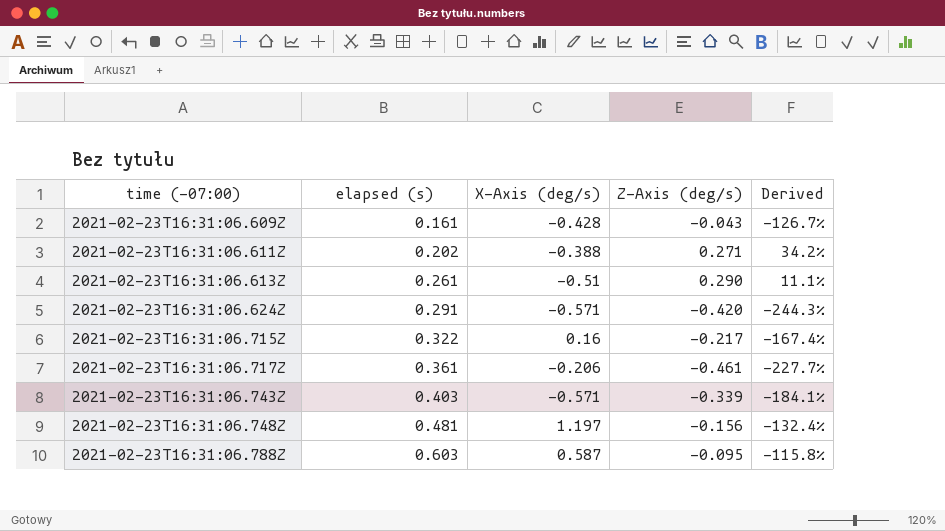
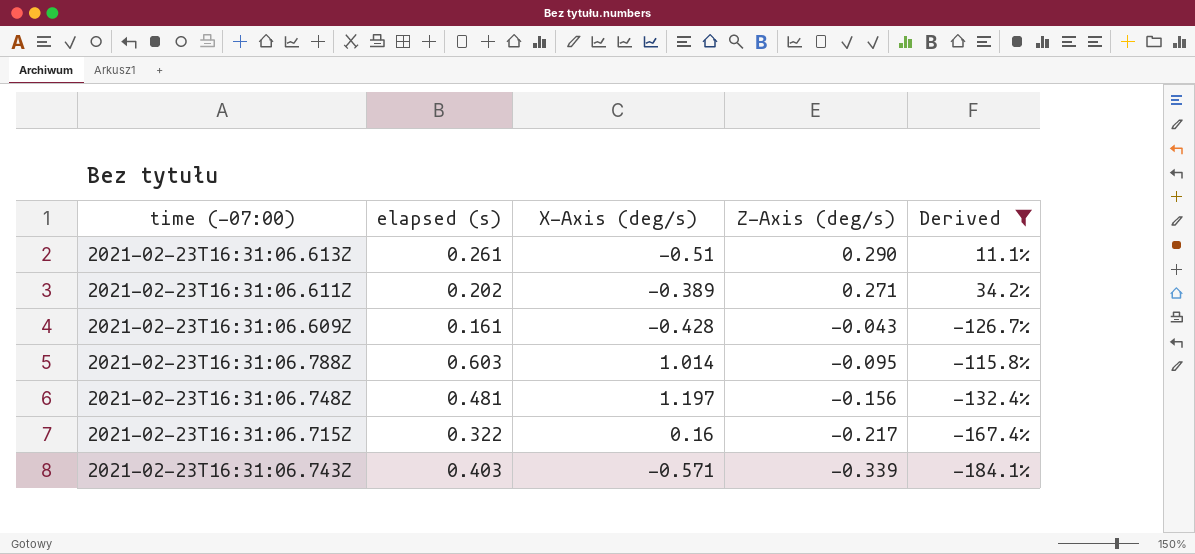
filter: none -> Derived >= -184.1%
row order: time (-07:00) ascending -> Z-Axis (deg/s) descending
2021-02-23T16:31:06.611Z | X-Axis (deg/s): -0.388 -> -0.389
2021-02-23T16:31:06.788Z | X-Axis (deg/s): 0.587 -> 1.014

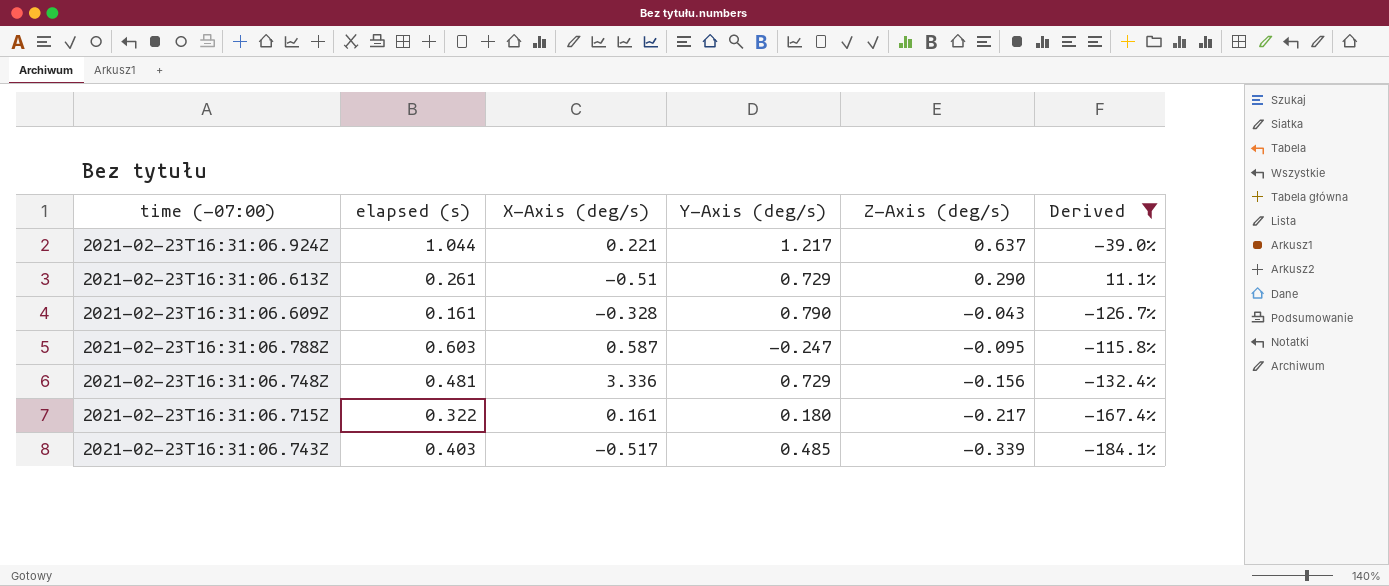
column Y-Axis (deg/s) | position: none -> 4
row 2021-02-23T16:31:06.611Z: 0.202 | -0.389 | 0.271 | 34.2% -> none
row 2021-02-23T16:31:06.924Z: none -> 1.044 | 0.221 | 1.217 | 0.637 | -39.0%
2021-02-23T16:31:06.609Z | X-Axis (deg/s): -0.428 -> -0.328
2021-02-23T16:31:06.788Z | X-Axis (deg/s): 1.014 -> 0.587
2021-02-23T16:31:06.748Z | X-Axis (deg/s): 1.197 -> 3.336
2021-02-23T16:31:06.715Z | X-Axis (deg/s): 0.16 -> 0.161
2021-02-23T16:31:06.743Z | X-Axis (deg/s): -0.571 -> -0.517

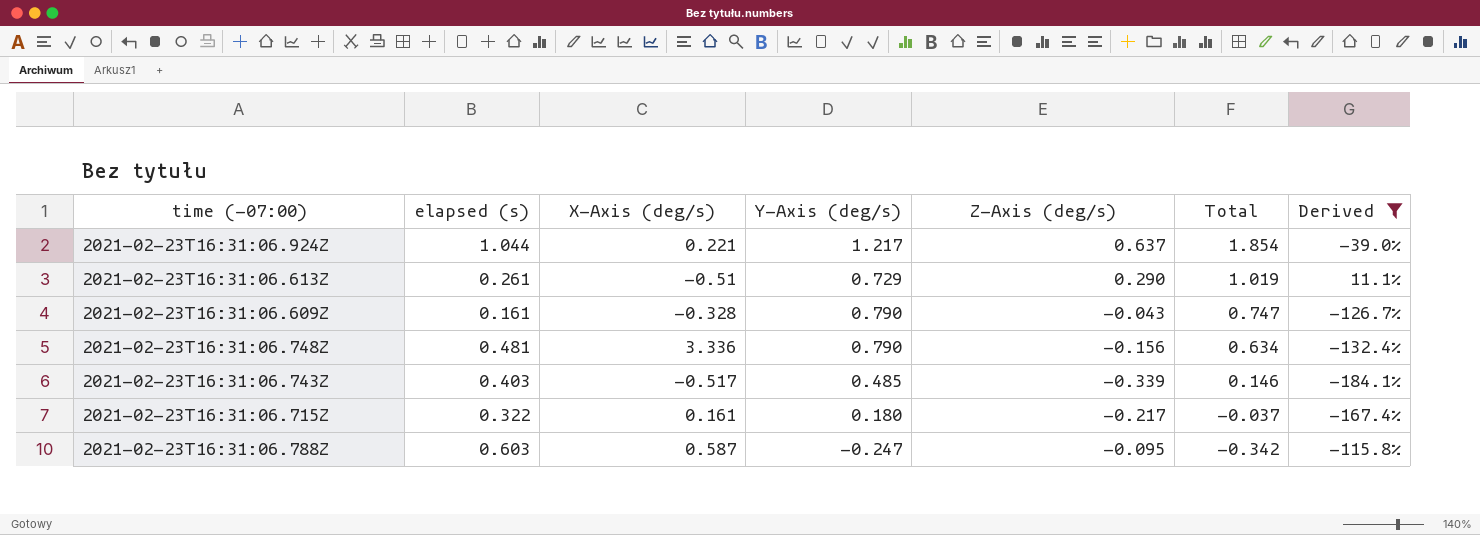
row order: Z-Axis (deg/s) descending -> Total descending
column Total | formula: none -> [Y-Axis (deg/s)] + [Z-Axis (deg/s)]
2021-02-23T16:31:06.748Z | Y-Axis (deg/s): 0.729 -> 0.790

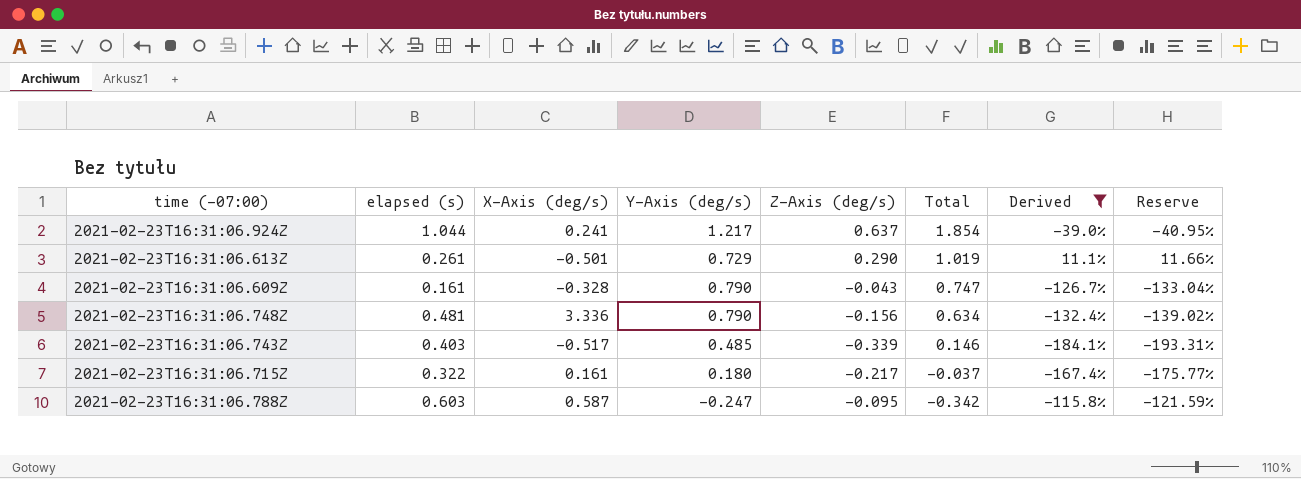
column Reserve | formula: none -> [Derived] * 1.05
2021-02-23T16:31:06.924Z | X-Axis (deg/s): 0.221 -> 0.241
2021-02-23T16:31:06.613Z | X-Axis (deg/s): -0.51 -> -0.501

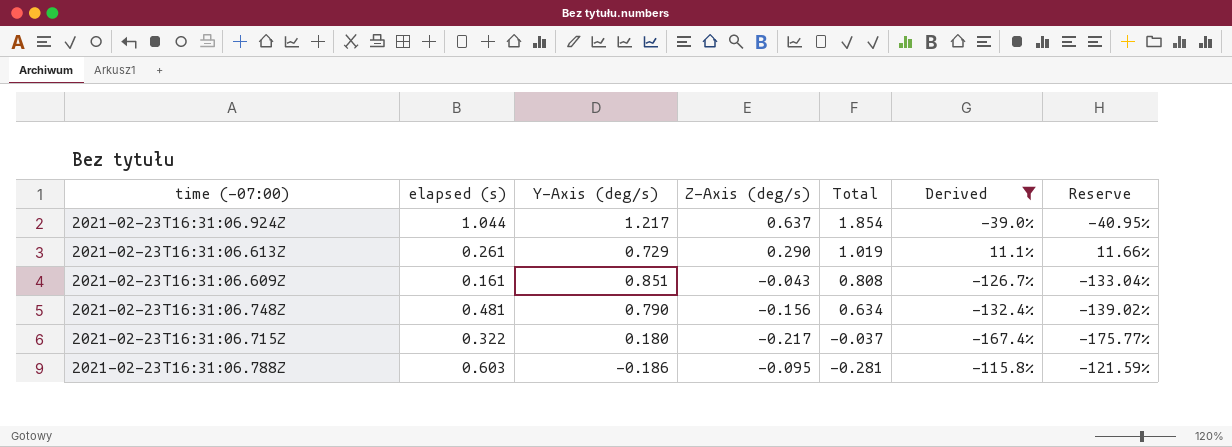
column X-Axis (deg/s) | position: 3 -> none
row 2021-02-23T16:31:06.743Z: 0.403 | -0.517 | 0.485 | -0.339 | 0.146 | -184.1% | -193.31% -> none
2021-02-23T16:31:06.609Z | Y-Axis (deg/s): 0.790 -> 0.851
2021-02-23T16:31:06.609Z | Total: 0.747 -> 0.808
2021-02-23T16:31:06.788Z | Y-Axis (deg/s): -0.247 -> -0.186
2021-02-23T16:31:06.788Z | Total: -0.342 -> -0.281

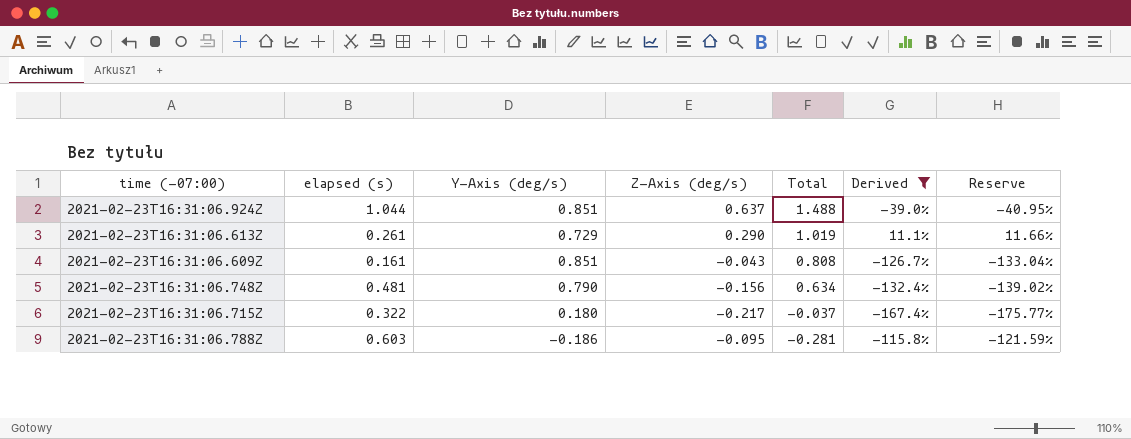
2021-02-23T16:31:06.924Z | Y-Axis (deg/s): 1.217 -> 0.851
2021-02-23T16:31:06.924Z | Total: 1.854 -> 1.488

